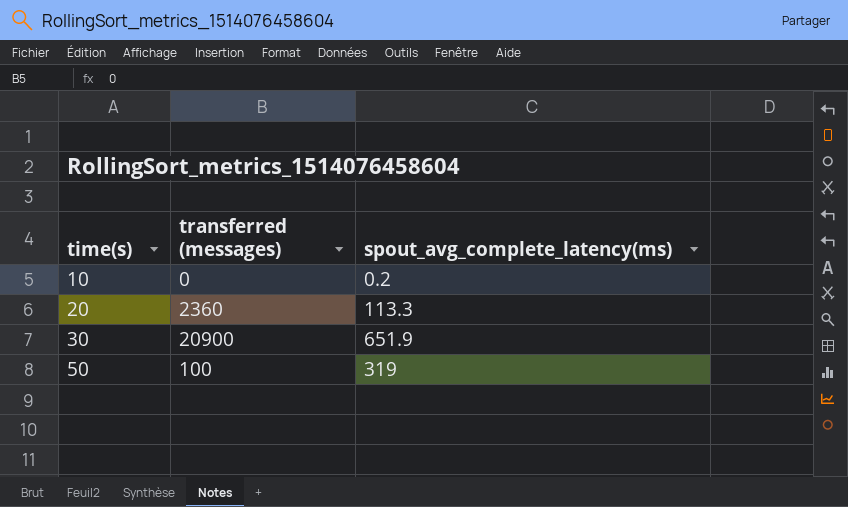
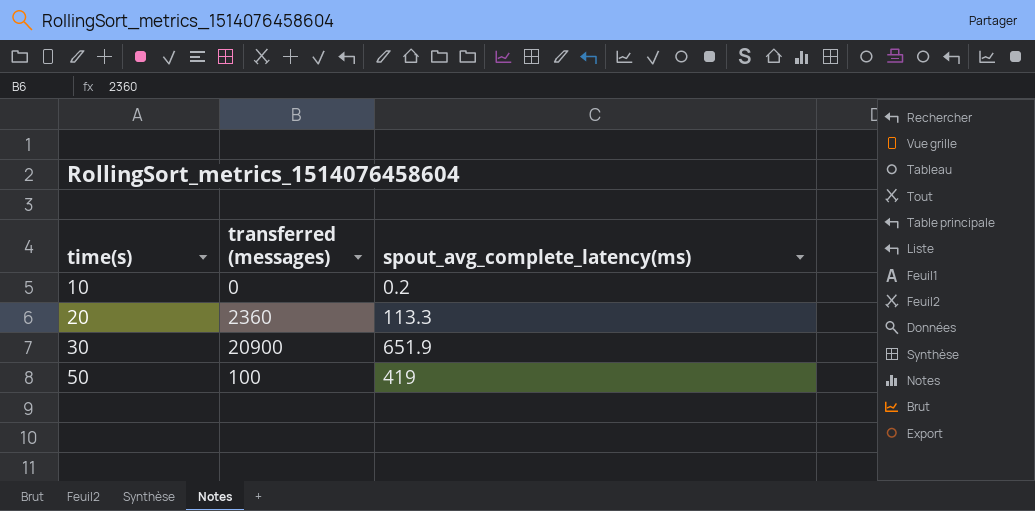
50 | spout_avg_complete_latency(ms): 319 -> 419

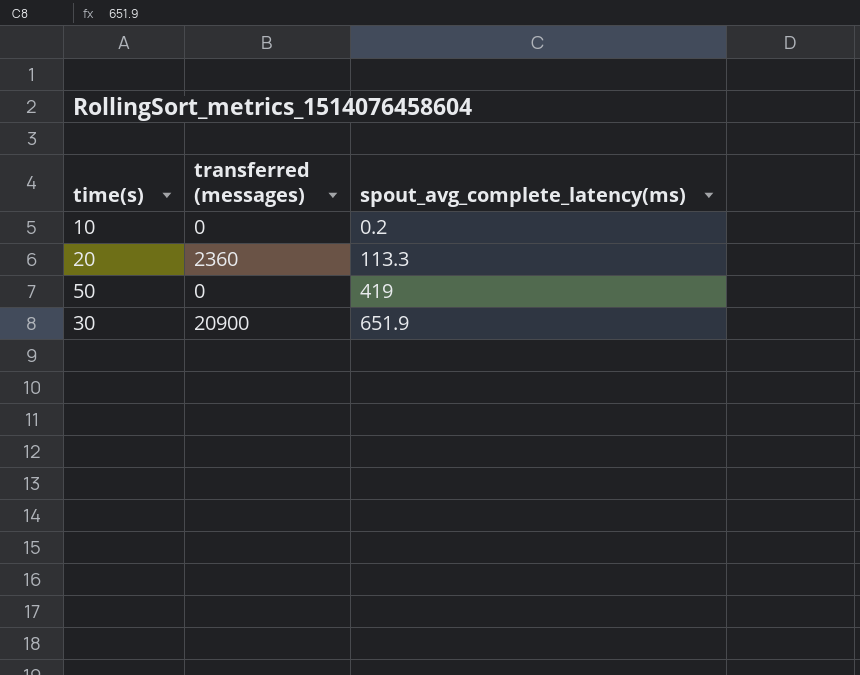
row order: time(s) ascending -> spout_avg_complete_latency(ms) ascending
50 | transferred (messages): 100 -> 0

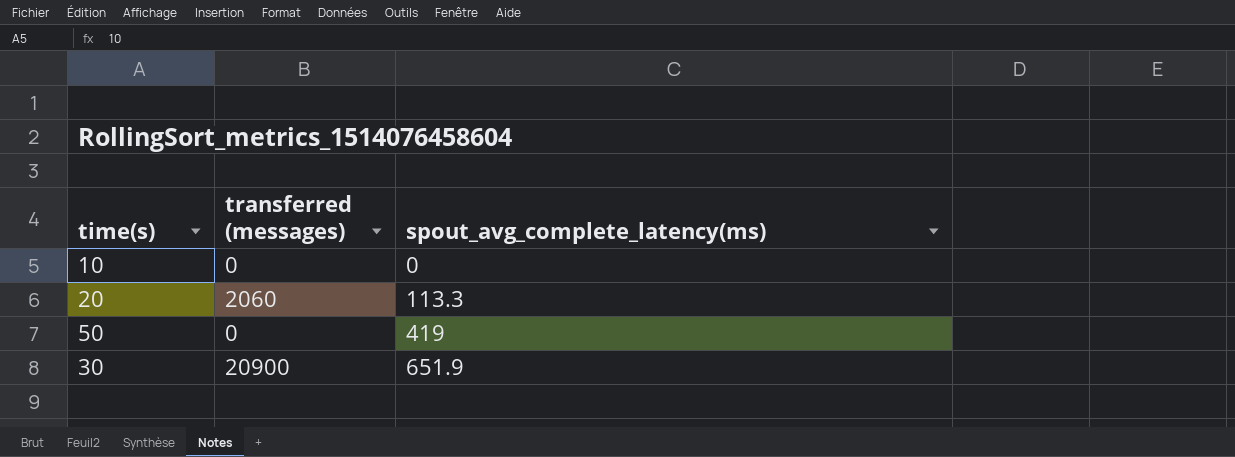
10 | spout_avg_complete_latency(ms): 0.2 -> 0
20 | transferred (messages): 2360 -> 2060

